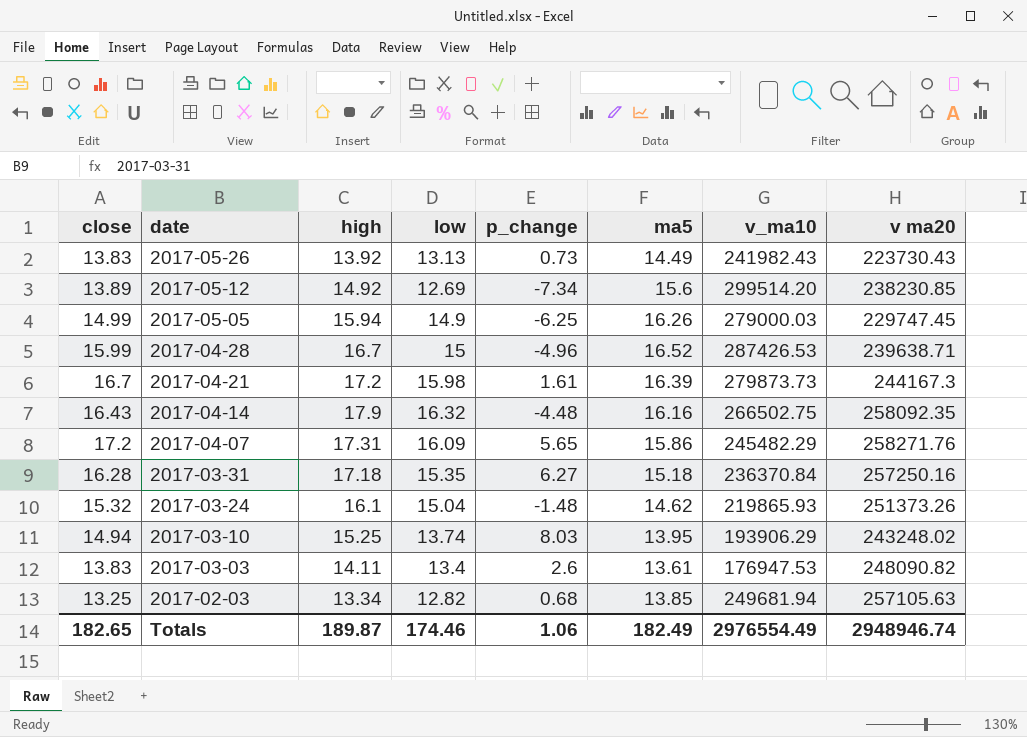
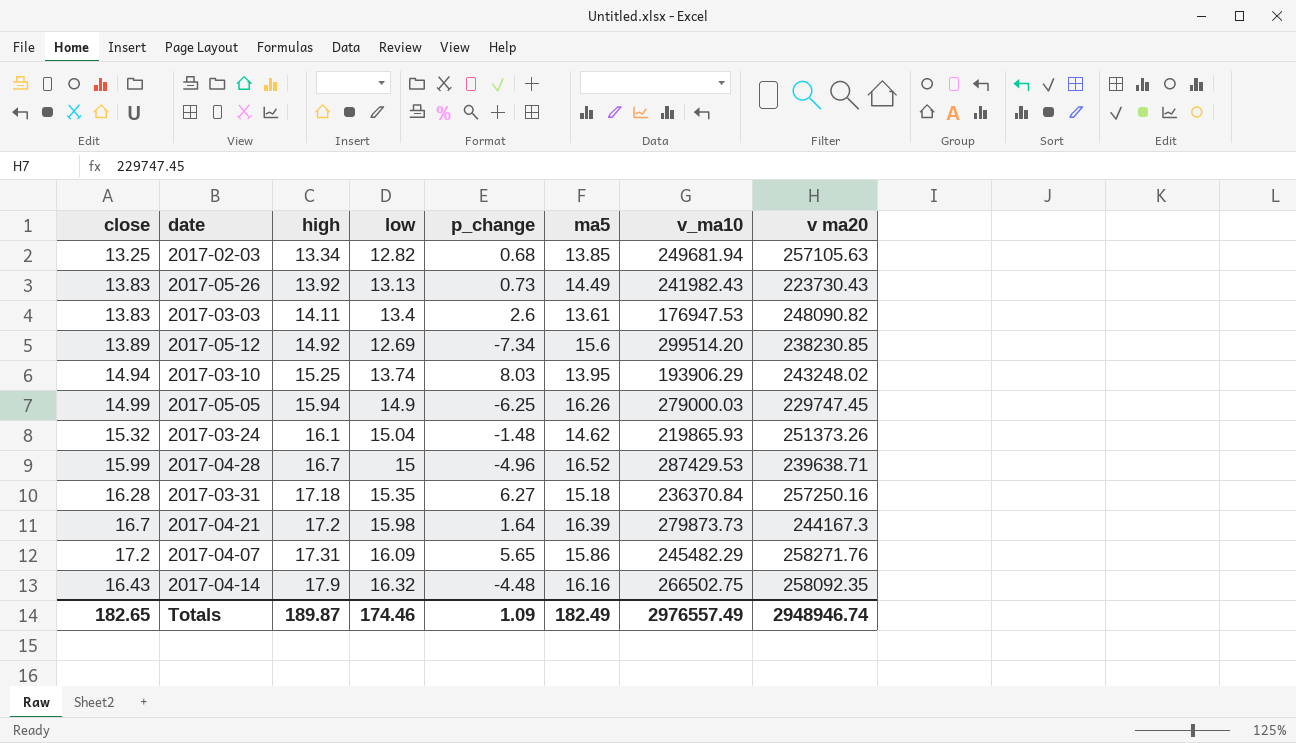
row order: date descending -> high ascending
2017-04-28 | v_ma10: 287426.53 -> 287429.53
2017-04-21 | p_change: 1.61 -> 1.64
Totals | p_change: 1.06 -> 1.09
Totals | v_ma10: 2976554.49 -> 2976557.49

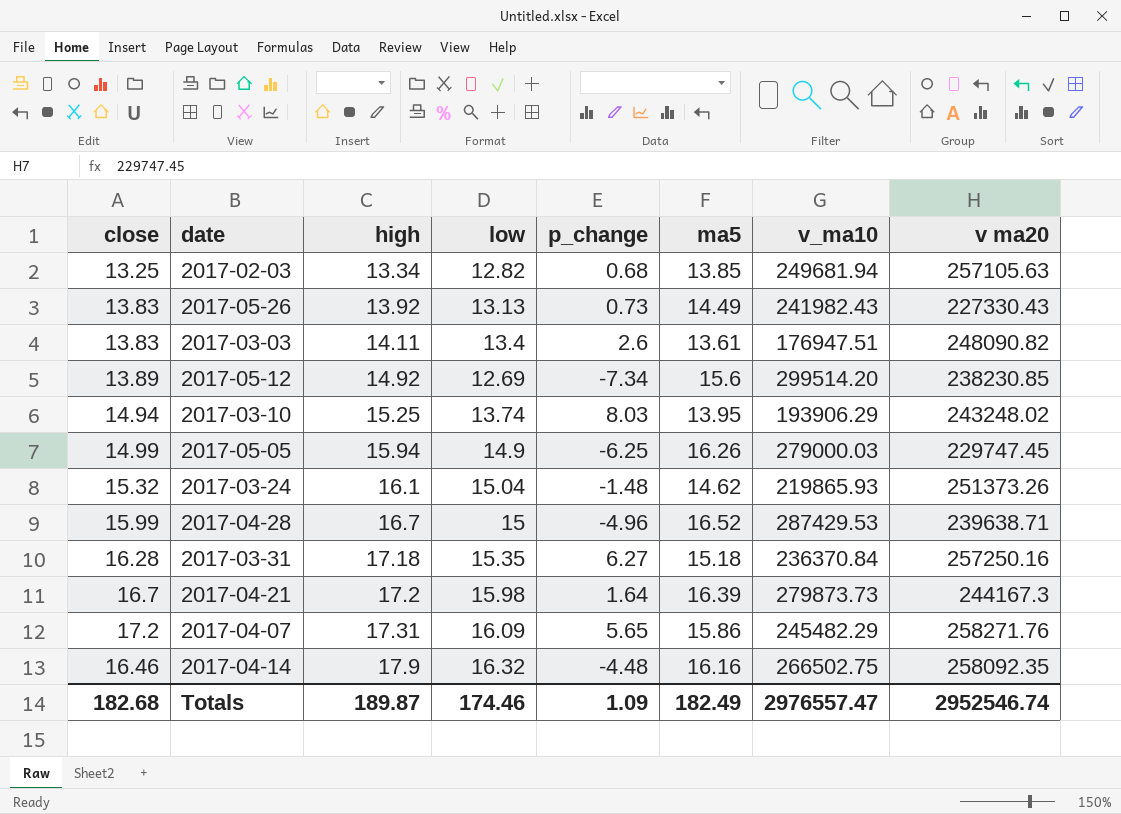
2017-05-26 | v ma20: 223730.43 -> 227330.43
2017-03-03 | v_ma10: 176947.53 -> 176947.51
2017-04-14 | close: 16.43 -> 16.46
Totals | close: 182.65 -> 182.68
Totals | v_ma10: 2976557.49 -> 2976557.47
Totals | v ma20: 2948946.74 -> 2952546.74

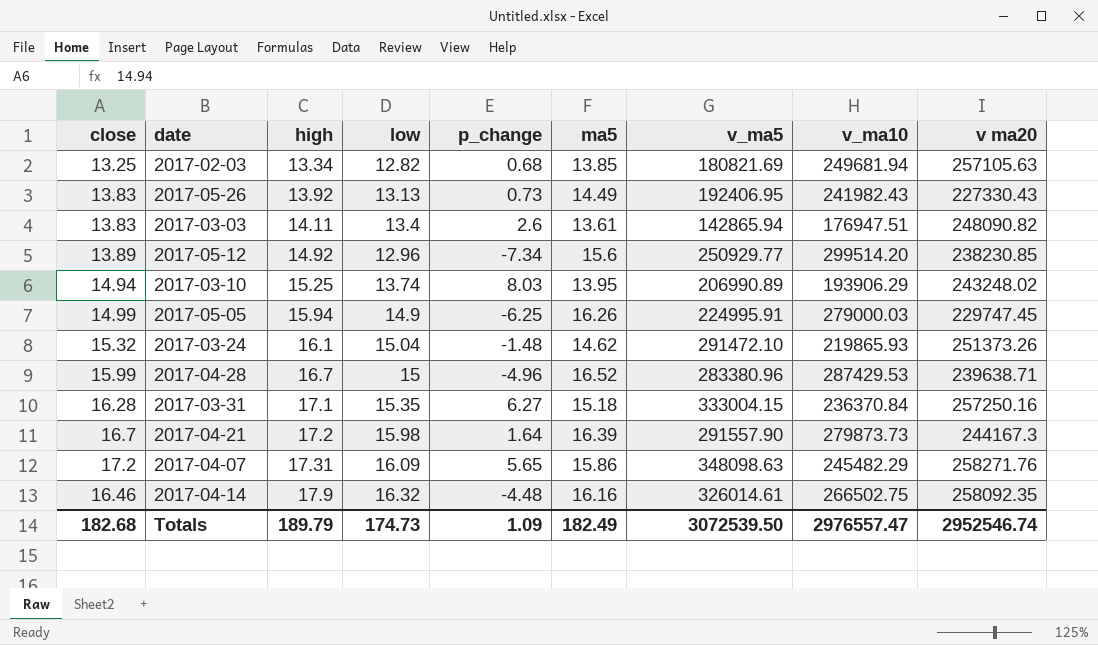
column v_ma5 | position: none -> 7
2017-05-12 | low: 12.69 -> 12.96
2017-03-31 | high: 17.18 -> 17.1
Totals | high: 189.87 -> 189.79
Totals | low: 174.46 -> 174.73

